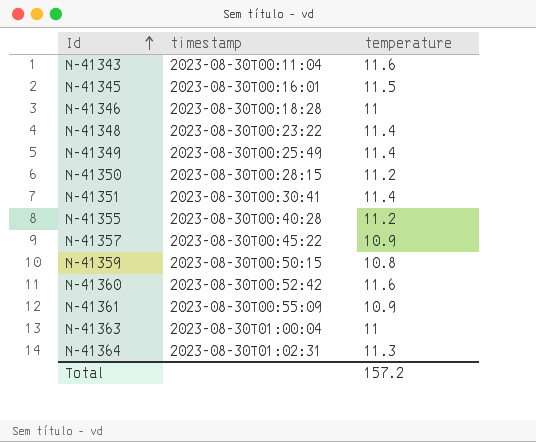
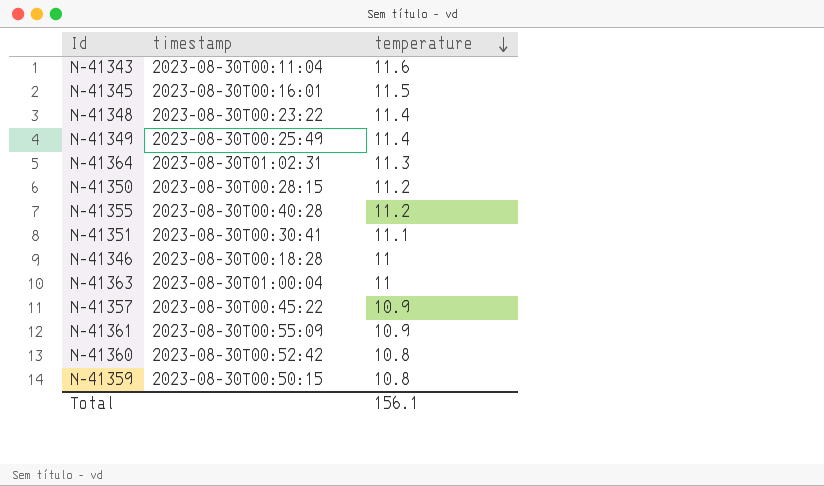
row order: Id ascending -> temperature descending
N-41351 | temperature: 11.4 -> 11.1
N-41360 | temperature: 11.6 -> 10.8
Total | temperature: 157.2 -> 156.1

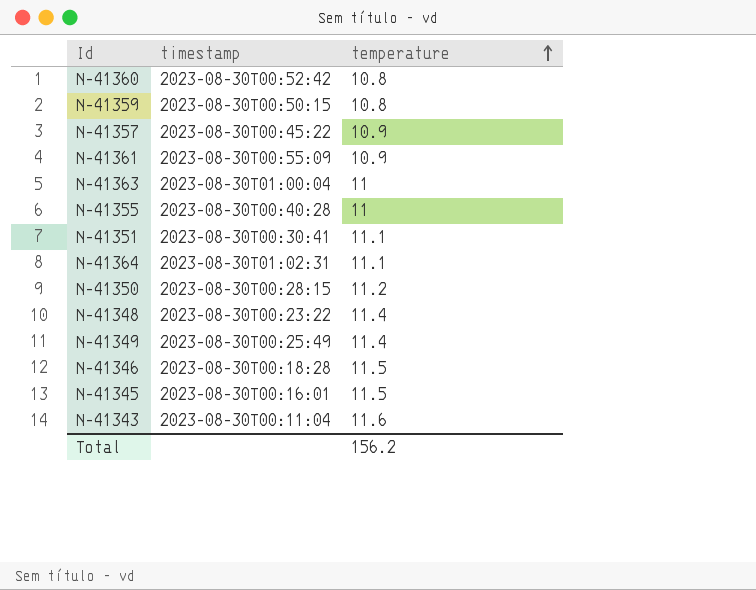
row order: temperature descending -> temperature ascending
N-41355 | temperature: 11.2 -> 11
N-41364 | temperature: 11.3 -> 11.1
N-41346 | temperature: 11 -> 11.5
Total | temperature: 156.1 -> 156.2

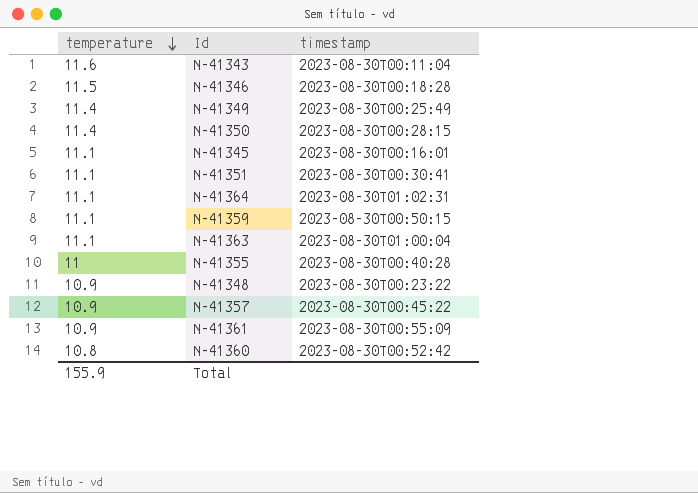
row order: temperature ascending -> temperature descending
column temperature | position: 3 -> 1
N-41350 | temperature: 11.2 -> 11.4
N-41345 | temperature: 11.5 -> 11.1
N-41359 | temperature: 10.8 -> 11.1
N-41363 | temperature: 11 -> 11.1
N-41348 | temperature: 11.4 -> 10.9
Total | temperature: 156.2 -> 155.9

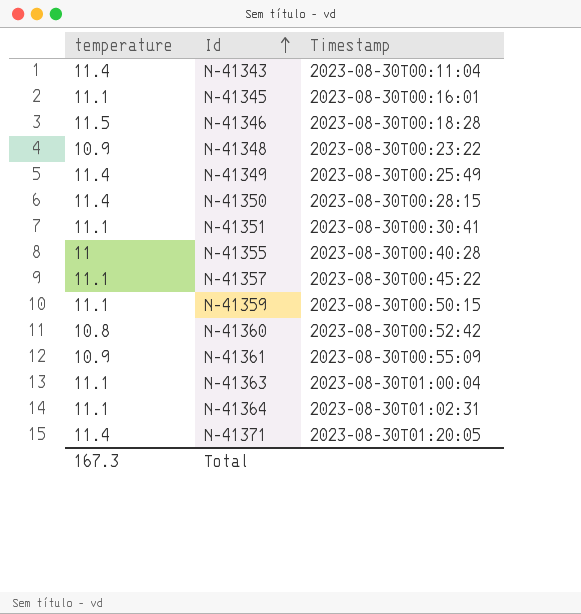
row order: temperature descending -> Id ascending
column name: timestamp -> Timestamp
N-41343 | temperature: 11.6 -> 11.4
N-41357 | temperature: 10.9 -> 11.1
row N-41371: none -> 11.4 | 2023-08-30T01:20:05
Total | temperature: 155.9 -> 167.3

